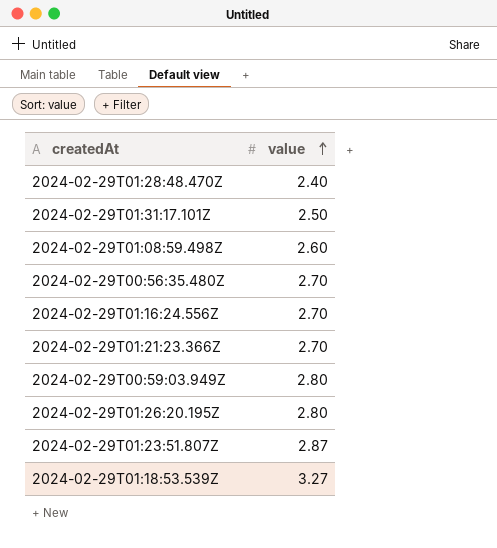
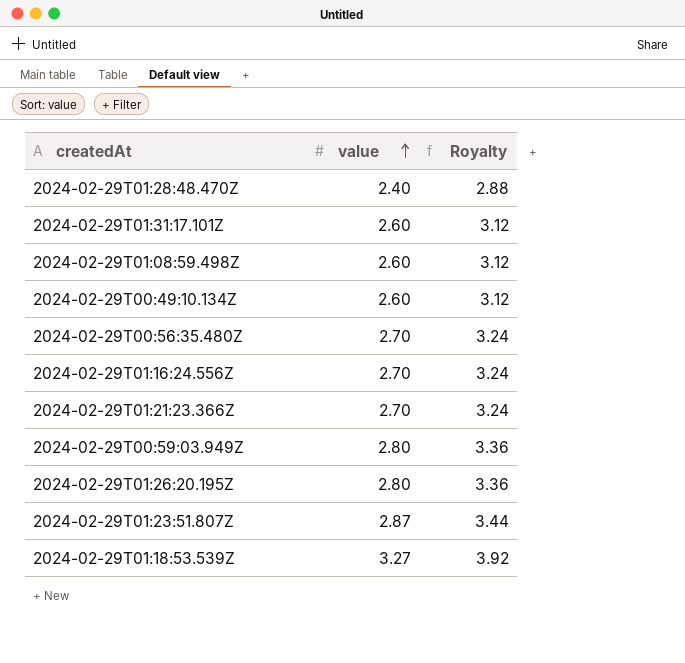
column Royalty | formula: none -> [value] * 1.2
2024-02-29T01:31:17.101Z | value: 2.50 -> 2.60
row 2024-02-29T00:49:10.134Z: none -> 2.60 | 3.12

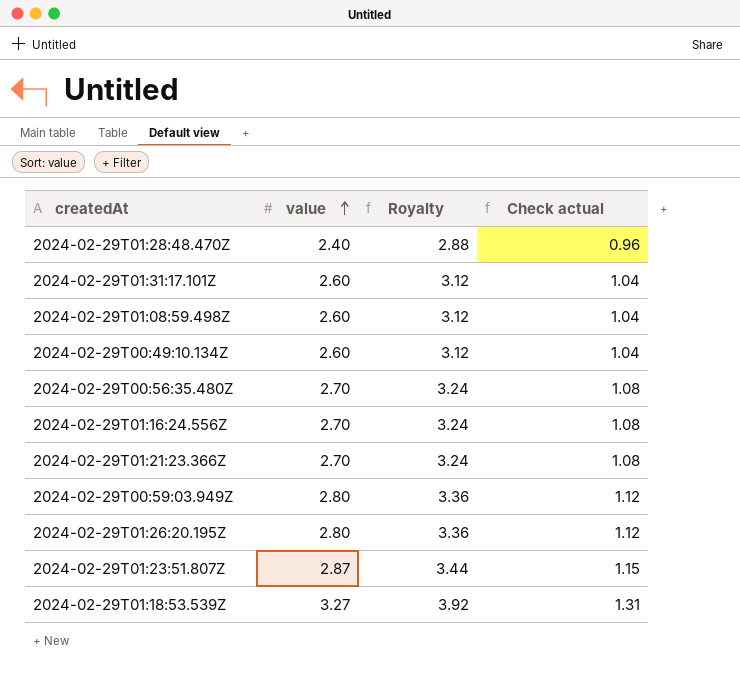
column Check actual | formula: none -> [value] * 0.4

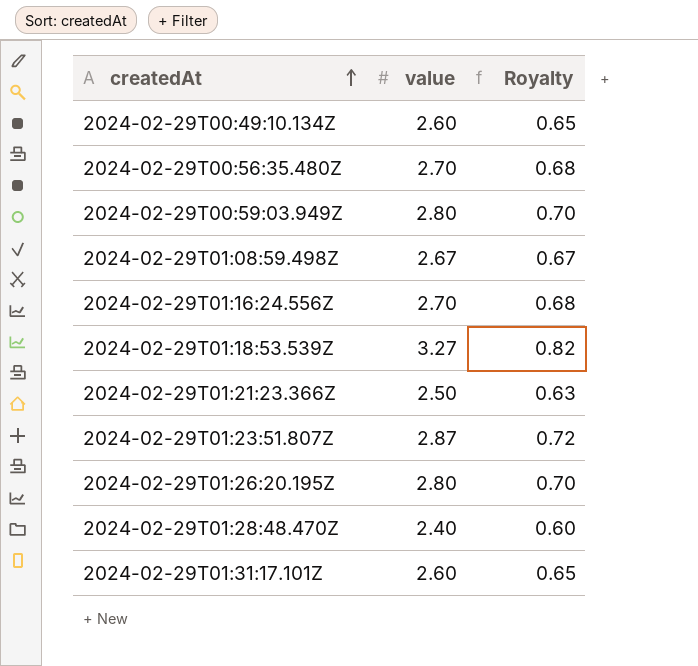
row order: value ascending -> createdAt ascending
column Check actual | formula: [value] * 0.4 -> none
column Royalty | formula: [value] * 1.2 -> [value] * 0.25
2024-02-29T01:08:59.498Z | value: 2.60 -> 2.67
2024-02-29T01:21:23.366Z | value: 2.70 -> 2.50

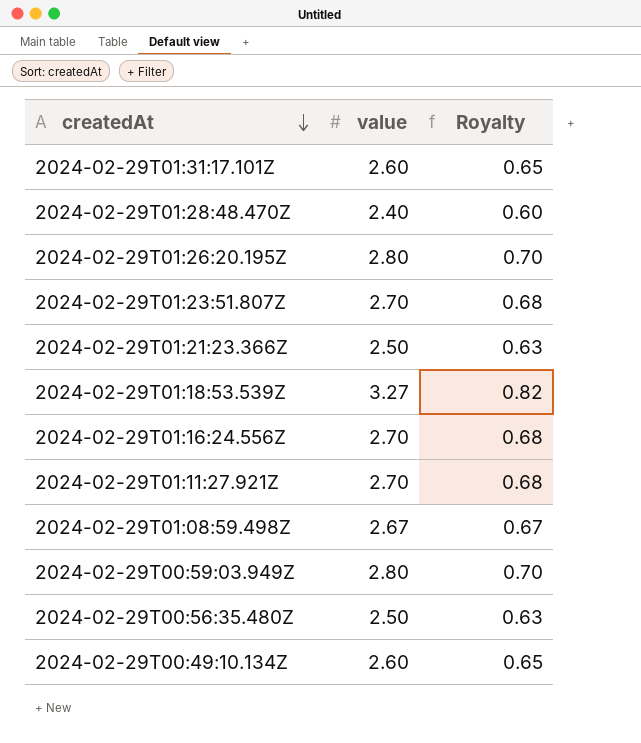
row order: createdAt ascending -> createdAt descending
2024-02-29T01:23:51.807Z | value: 2.87 -> 2.70
2024-02-29T01:23:51.807Z | Royalty: 0.72 -> 0.68
row 2024-02-29T01:11:27.921Z: none -> 2.70 | 0.68
2024-02-29T00:56:35.480Z | value: 2.70 -> 2.50
2024-02-29T00:56:35.480Z | Royalty: 0.68 -> 0.63

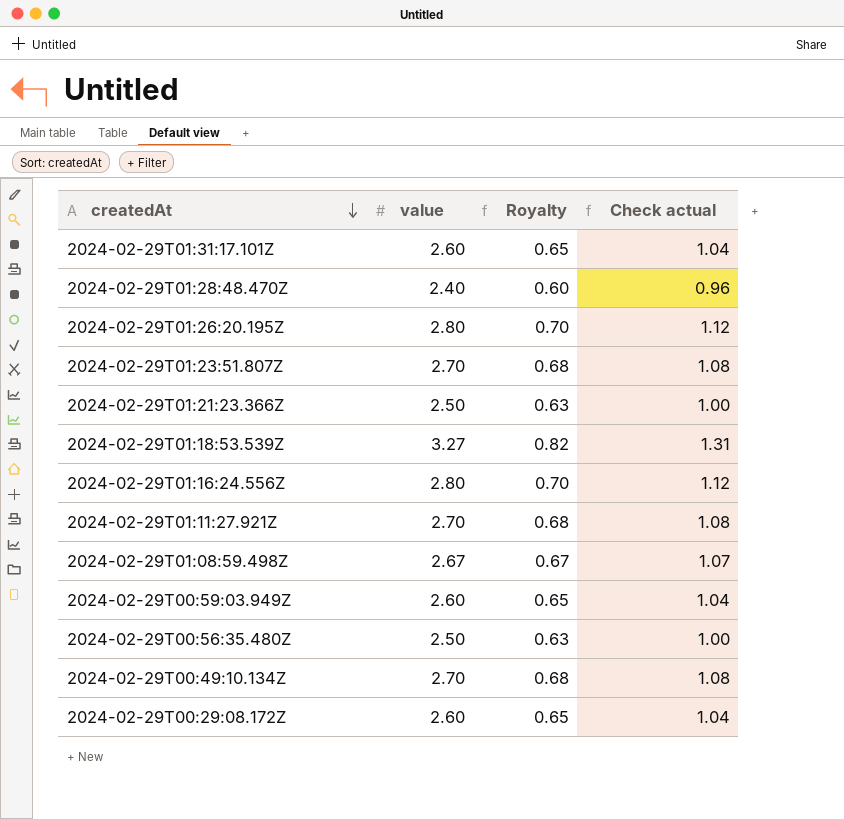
column Check actual | formula: none -> [value] * 0.4
2024-02-29T01:16:24.556Z | value: 2.70 -> 2.80
2024-02-29T01:16:24.556Z | Royalty: 0.68 -> 0.70
2024-02-29T00:59:03.949Z | value: 2.80 -> 2.60
2024-02-29T00:59:03.949Z | Royalty: 0.70 -> 0.65
2024-02-29T00:49:10.134Z | value: 2.60 -> 2.70
2024-02-29T00:49:10.134Z | Royalty: 0.65 -> 0.68
row 2024-02-29T00:29:08.172Z: none -> 2.60 | 0.65 | 1.04

